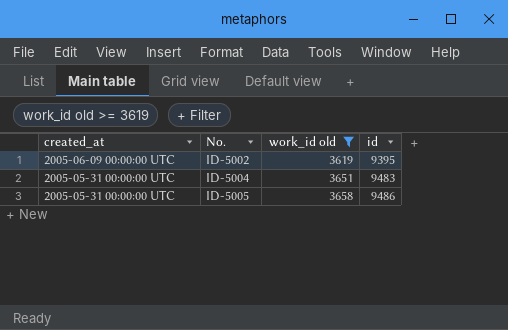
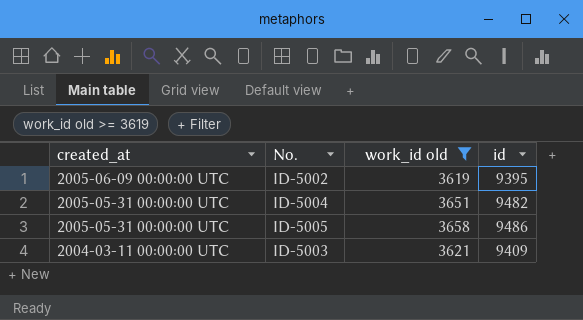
ID-5004 | id: 9483 -> 9482
row ID-5003: none -> 2004-03-11 00:00:00 UTC | 3621 | 9409

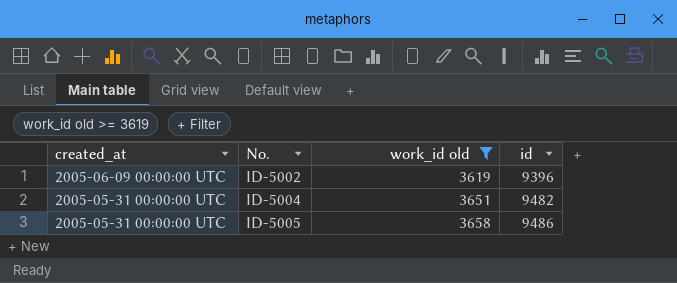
row ID-5003: 2004-03-11 00:00:00 UTC | 3621 | 9409 -> none
ID-5002 | id: 9395 -> 9396

